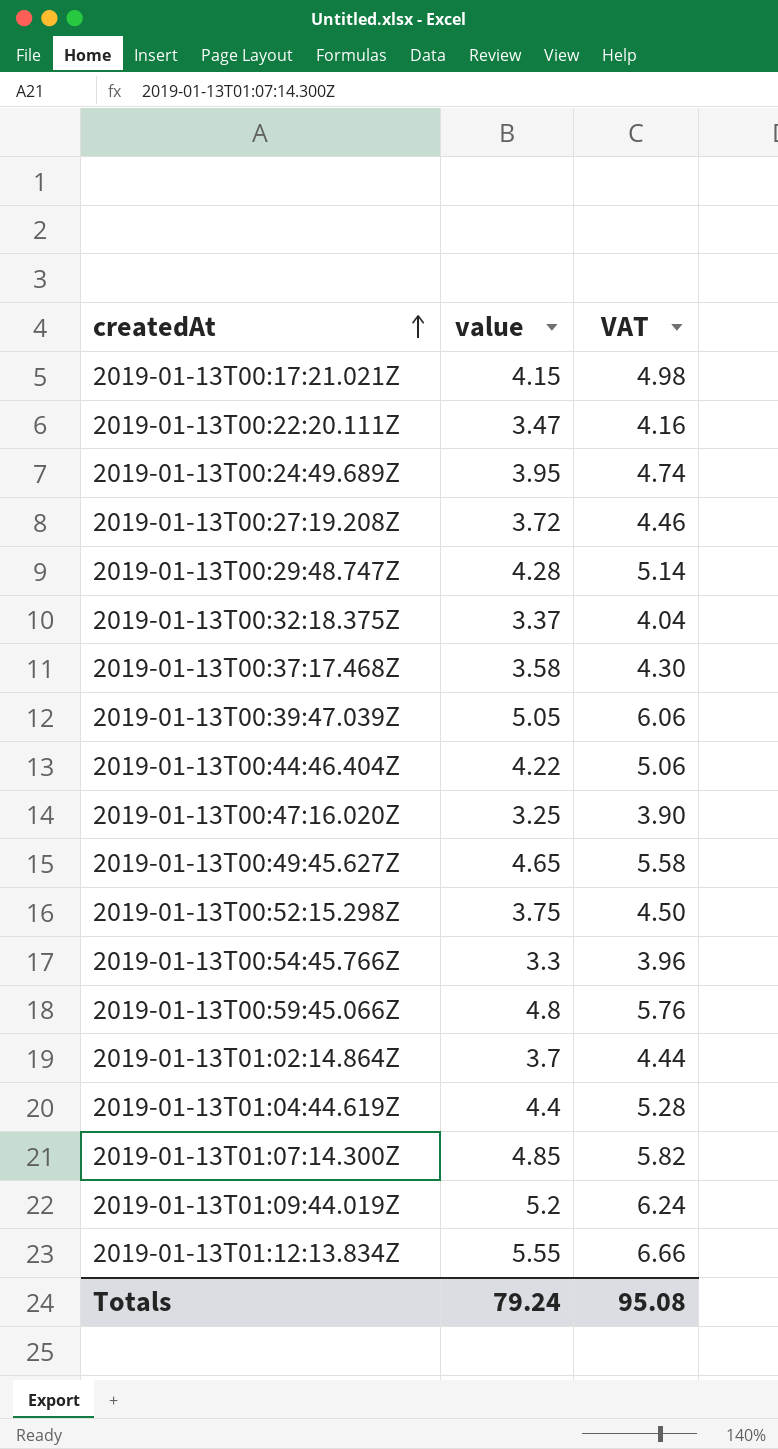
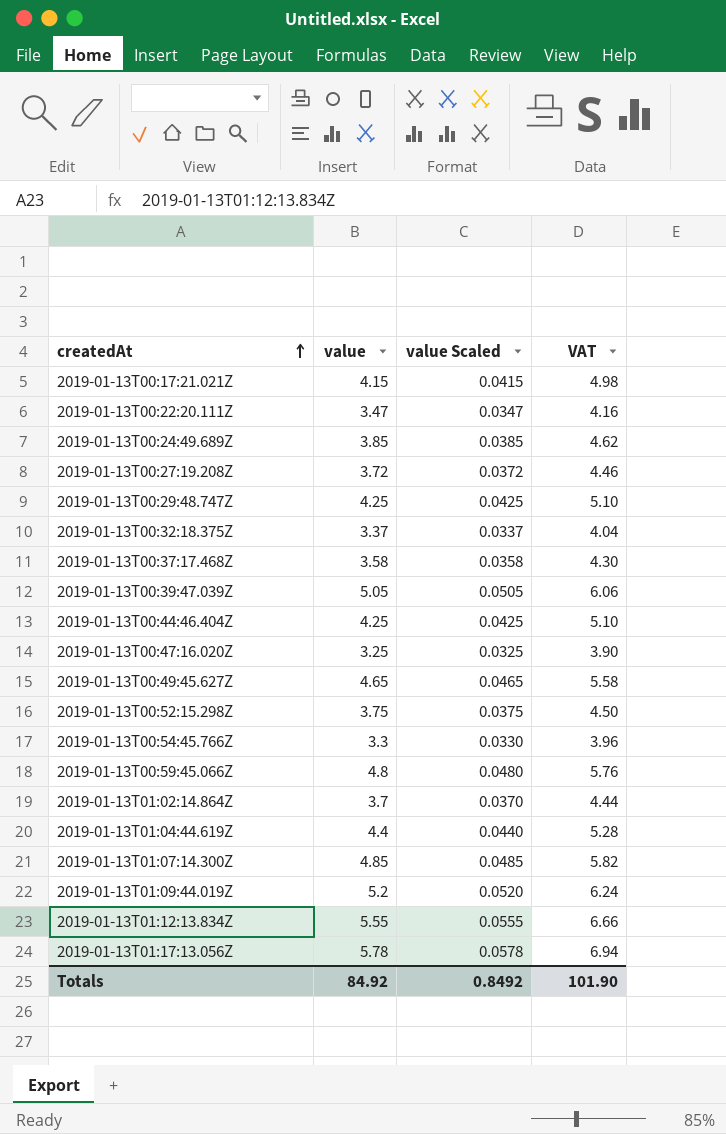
column value Scaled | formula: none -> [value] * 0.01
2019-01-13T00:24:49.689Z | value: 3.95 -> 3.85
2019-01-13T00:24:49.689Z | VAT: 4.74 -> 4.62
2019-01-13T00:29:48.747Z | value: 4.28 -> 4.25
2019-01-13T00:29:48.747Z | VAT: 5.14 -> 5.10
2019-01-13T00:44:46.404Z | value: 4.22 -> 4.25
2019-01-13T00:44:46.404Z | VAT: 5.06 -> 5.10
row 2019-01-13T01:17:13.056Z: none -> 5.78 | 0.0578 | 6.94
Totals | value: 79.24 -> 84.92
Totals | VAT: 95.08 -> 101.90

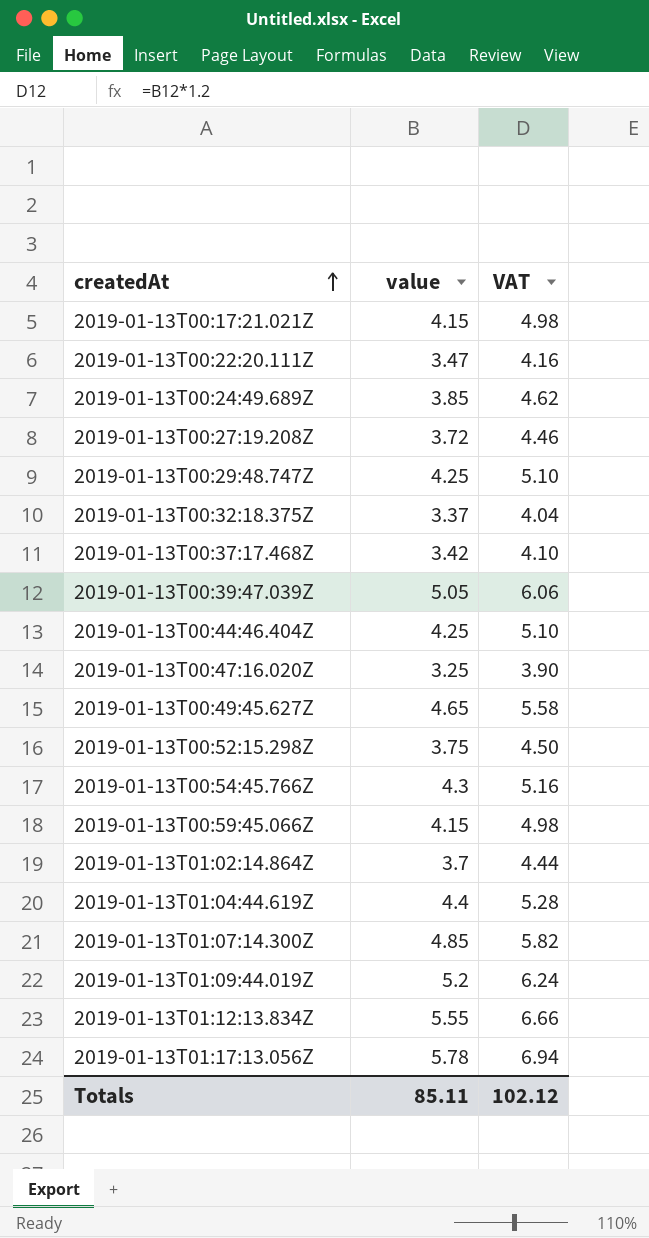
column value Scaled | formula: [value] * 0.01 -> none
2019-01-13T00:37:17.468Z | value: 3.58 -> 3.42
2019-01-13T00:37:17.468Z | VAT: 4.30 -> 4.10
2019-01-13T00:54:45.766Z | value: 3.3 -> 4.3
2019-01-13T00:54:45.766Z | VAT: 3.96 -> 5.16
2019-01-13T00:59:45.066Z | value: 4.8 -> 4.15
2019-01-13T00:59:45.066Z | VAT: 5.76 -> 4.98
Totals | value: 84.92 -> 85.11
Totals | VAT: 101.90 -> 102.12

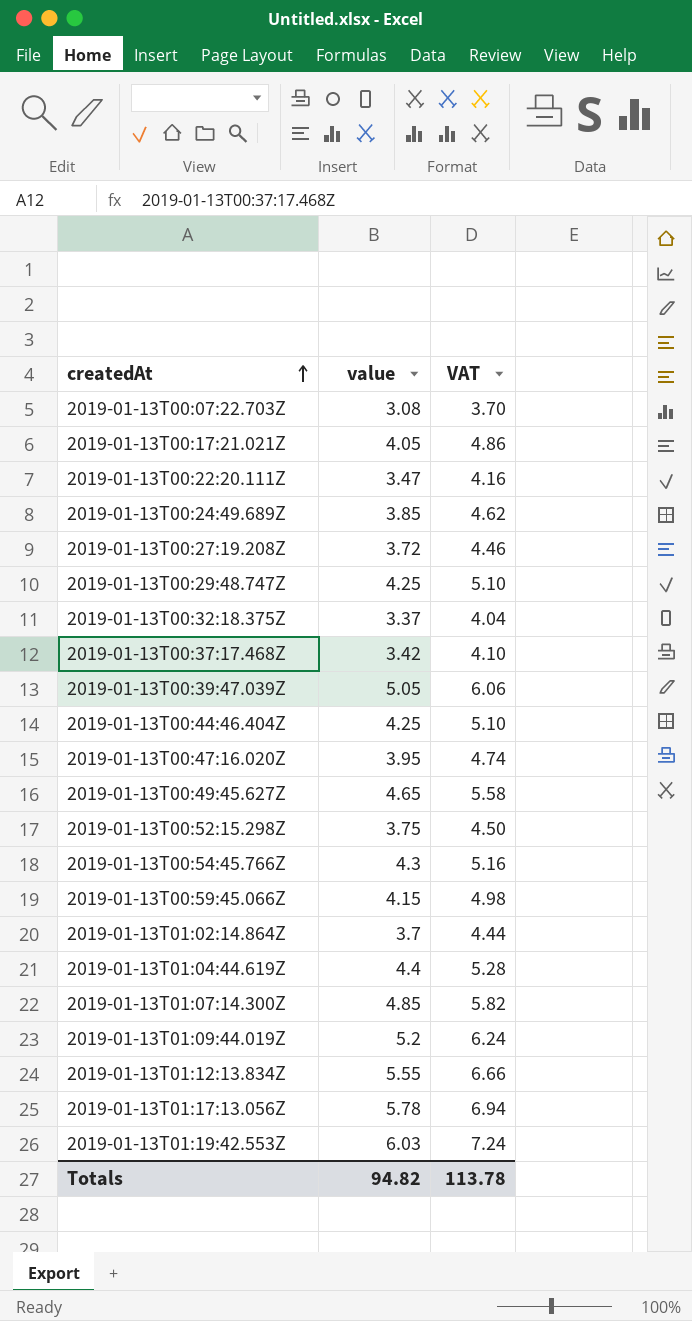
row 2019-01-13T00:07:22.703Z: none -> 3.08 | 3.70
2019-01-13T00:17:21.021Z | value: 4.15 -> 4.05
2019-01-13T00:17:21.021Z | VAT: 4.98 -> 4.86
2019-01-13T00:47:16.020Z | value: 3.25 -> 3.95
2019-01-13T00:47:16.020Z | VAT: 3.90 -> 4.74
row 2019-01-13T01:19:42.553Z: none -> 6.03 | 7.24
Totals | value: 85.11 -> 94.82
Totals | VAT: 102.12 -> 113.78

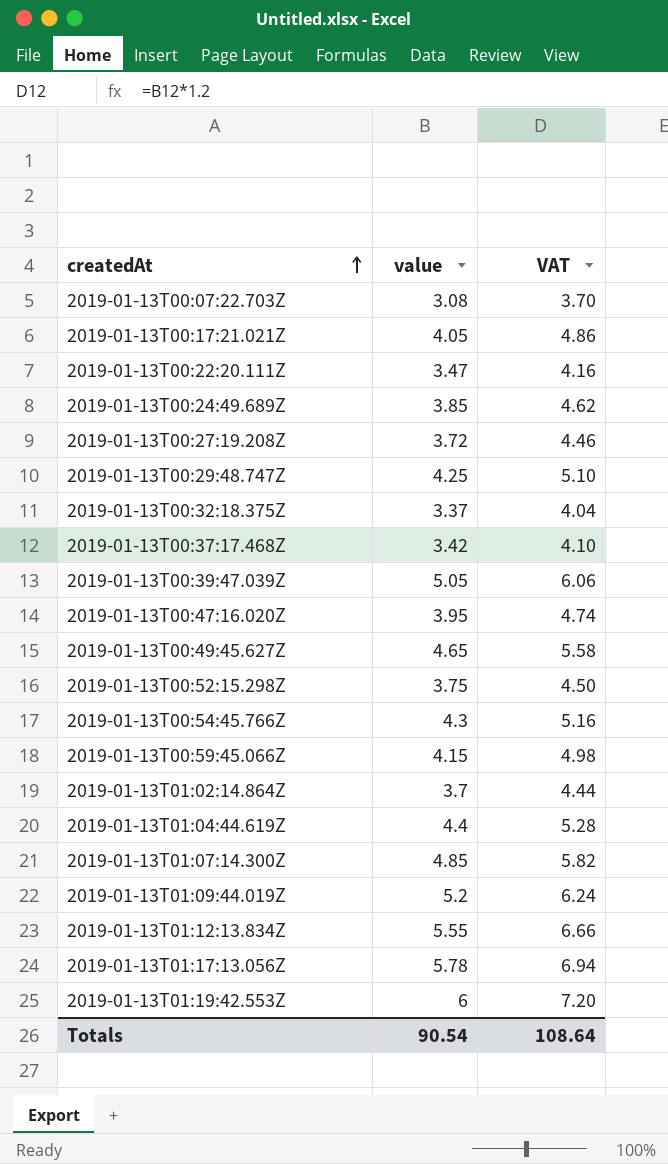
row 2019-01-13T00:44:46.404Z: 4.25 | 5.10 -> none
2019-01-13T01:19:42.553Z | value: 6.03 -> 6
2019-01-13T01:19:42.553Z | VAT: 7.24 -> 7.20
Totals | value: 94.82 -> 90.54
Totals | VAT: 113.78 -> 108.64

